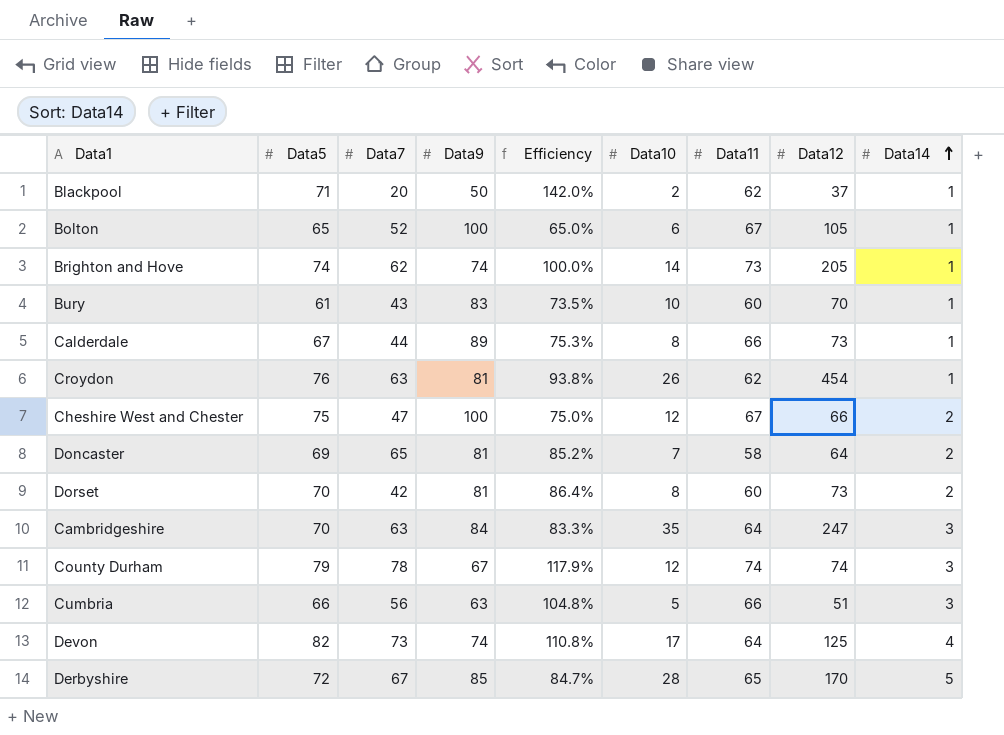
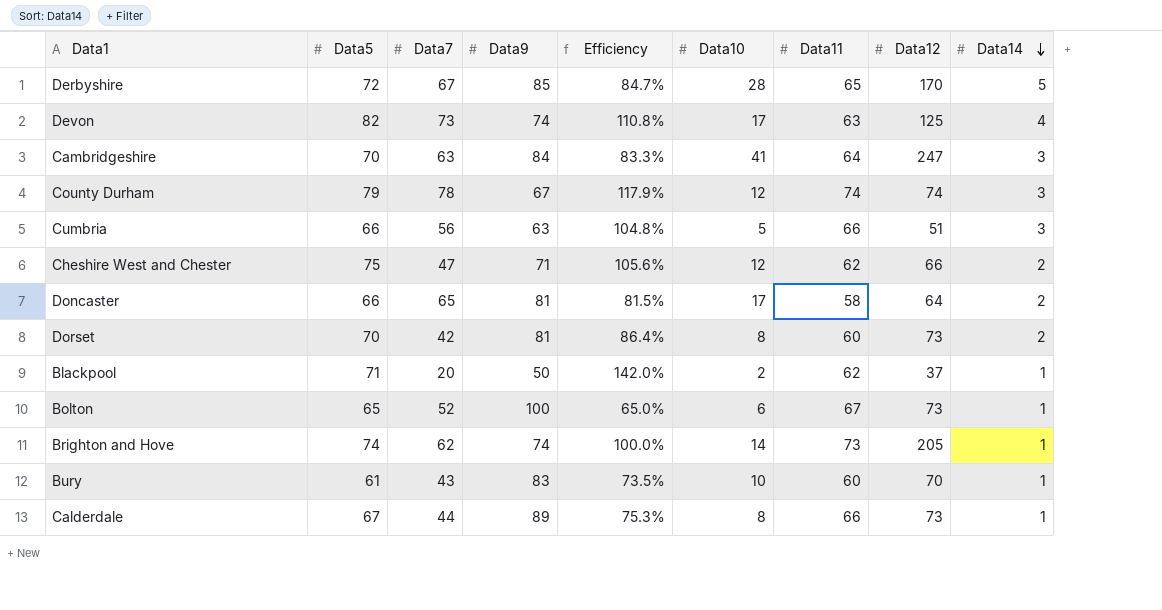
row order: Data14 ascending -> Data14 descending
row Croydon: 76 | 63 | 81 | 93.8% | 26 | 62 | 454 | 1 -> none
Devon | Data11: 64 -> 63
Cambridgeshire | Data10: 35 -> 41
Cheshire West and Chester | Data9: 100 -> 71
Cheshire West and Chester | Efficiency: 75.0% -> 105.6%
Cheshire West and Chester | Data11: 67 -> 62
Doncaster | Data5: 69 -> 66
Doncaster | Efficiency: 85.2% -> 81.5%
Doncaster | Data10: 7 -> 17
Bolton | Data12: 105 -> 73

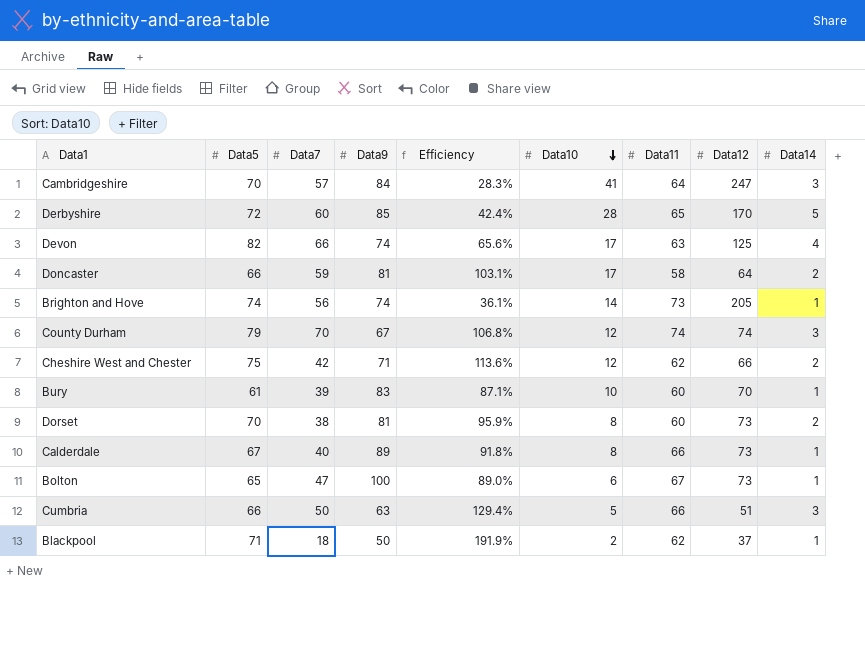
row order: Data14 descending -> Data10 descending
column Efficiency | formula: [Data5] / [Data9] -> [Data5] / [Data12]
Cambridgeshire | Data7: 63 -> 57
Derbyshire | Data7: 67 -> 60
Devon | Data7: 73 -> 66
Doncaster | Data7: 65 -> 59
Brighton and Hove | Data7: 62 -> 56
County Durham | Data7: 78 -> 70
Cheshire West and Chester | Data7: 47 -> 42
Bury | Data7: 43 -> 39
Dorset | Data7: 42 -> 38
Calderdale | Data7: 44 -> 40
Bolton | Data7: 52 -> 47
Cumbria | Data7: 56 -> 50
Blackpool | Data7: 20 -> 18

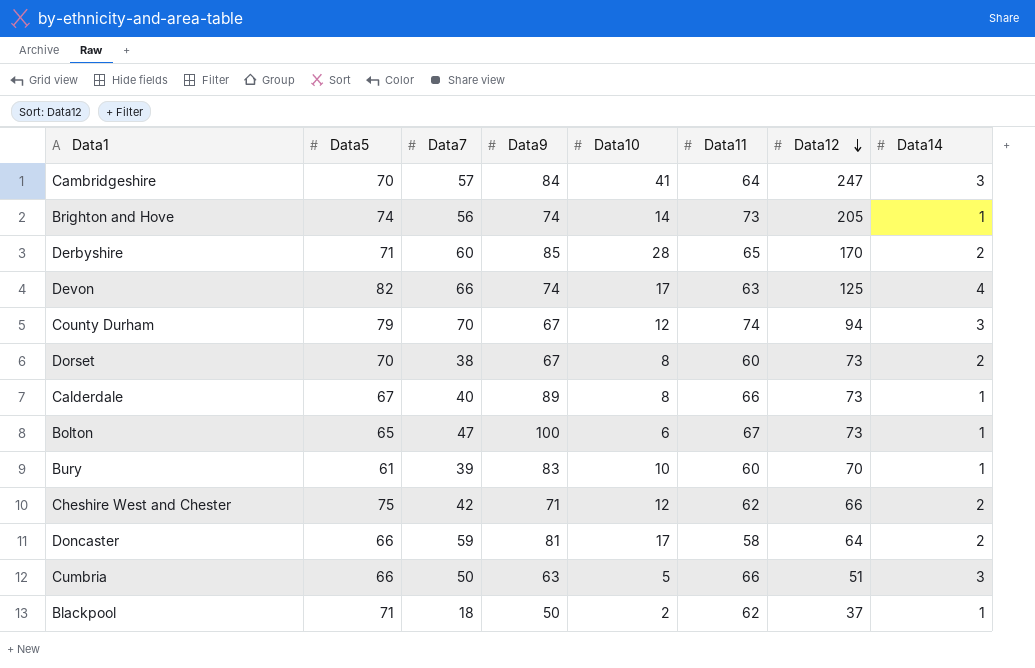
row order: Data10 descending -> Data12 descending
column Efficiency | formula: [Data5] / [Data12] -> none
Derbyshire | Data5: 72 -> 71
Derbyshire | Data14: 5 -> 2
County Durham | Data12: 74 -> 94
Dorset | Data9: 81 -> 67

